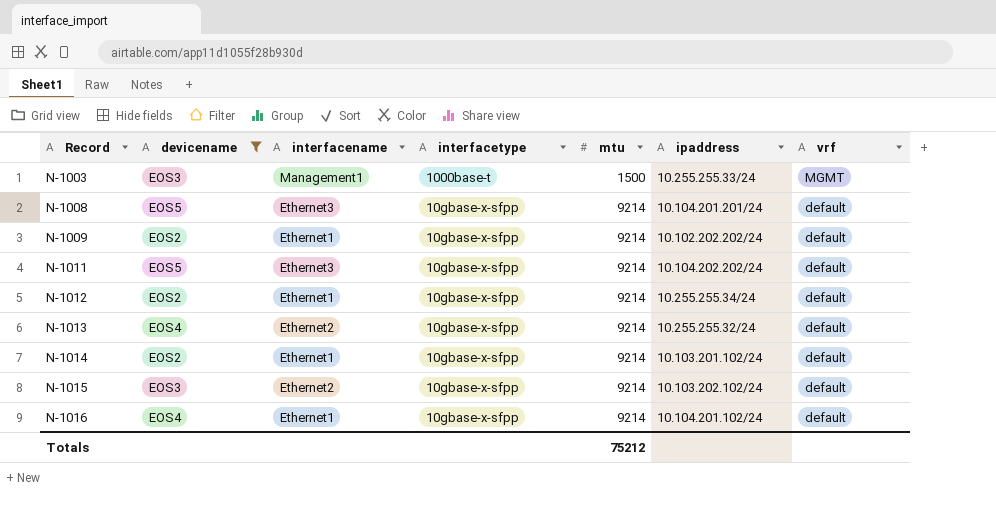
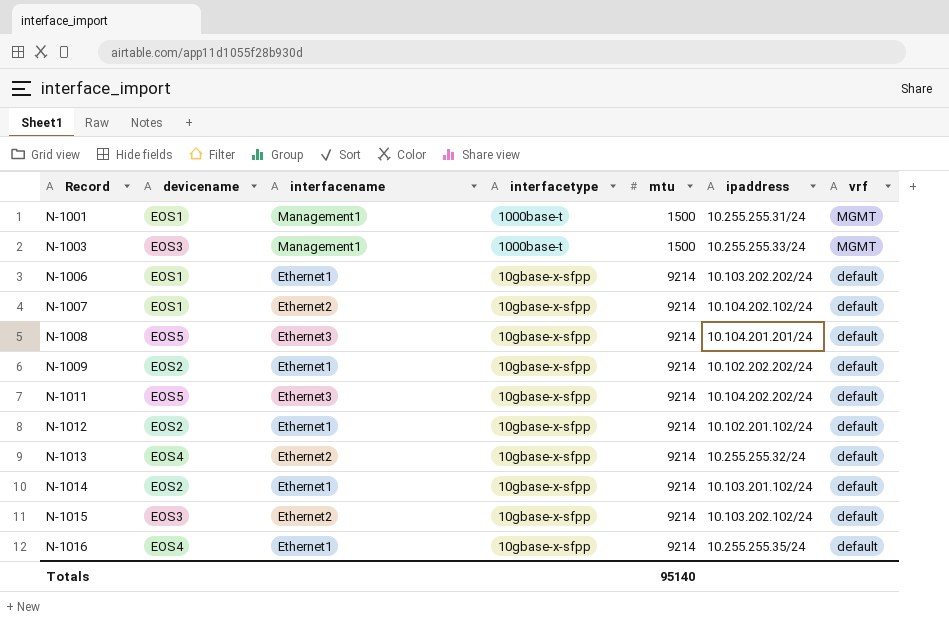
filter: devicename != EOS1 -> none
N-1012 | ipaddress: 10.255.255.34/24 -> 10.102.201.102/24
N-1016 | ipaddress: 10.104.201.102/24 -> 10.255.255.35/24
Totals | mtu: 75212 -> 95140

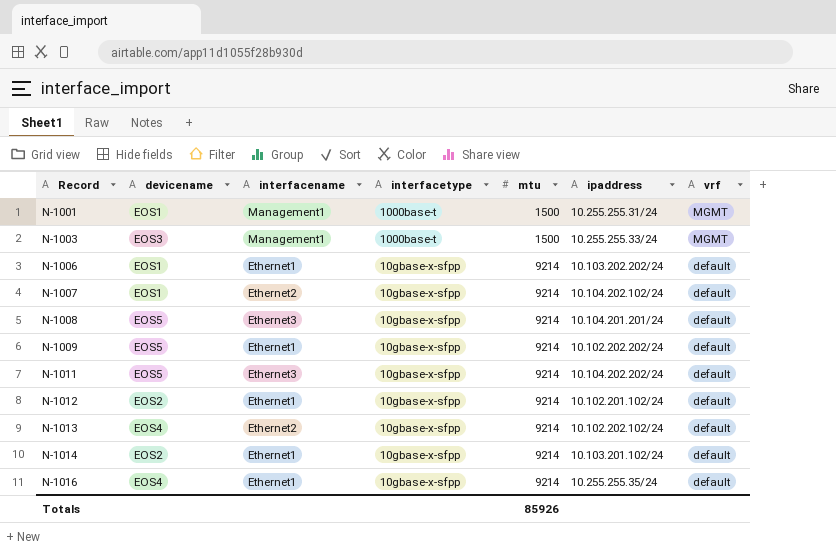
row N-1015: EOS3 | Ethernet2 | 10gbase-x-sfpp | 9214 | 10.103.202.102/24 | default -> none
N-1009 | devicename: EOS2 -> EOS5
N-1013 | ipaddress: 10.255.255.32/24 -> 10.102.202.102/24
Totals | mtu: 95140 -> 85926

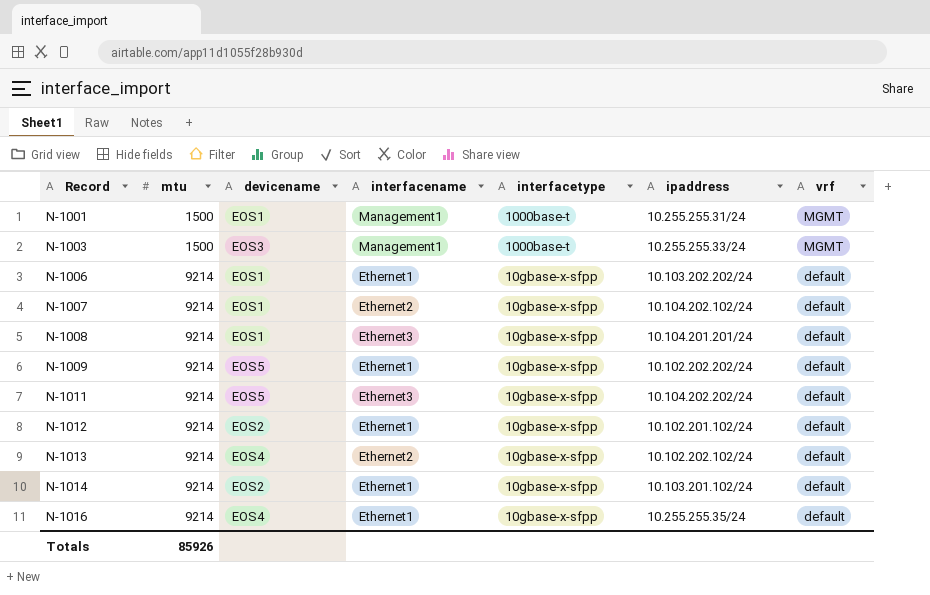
column mtu | position: 5 -> 2
N-1008 | devicename: EOS5 -> EOS1

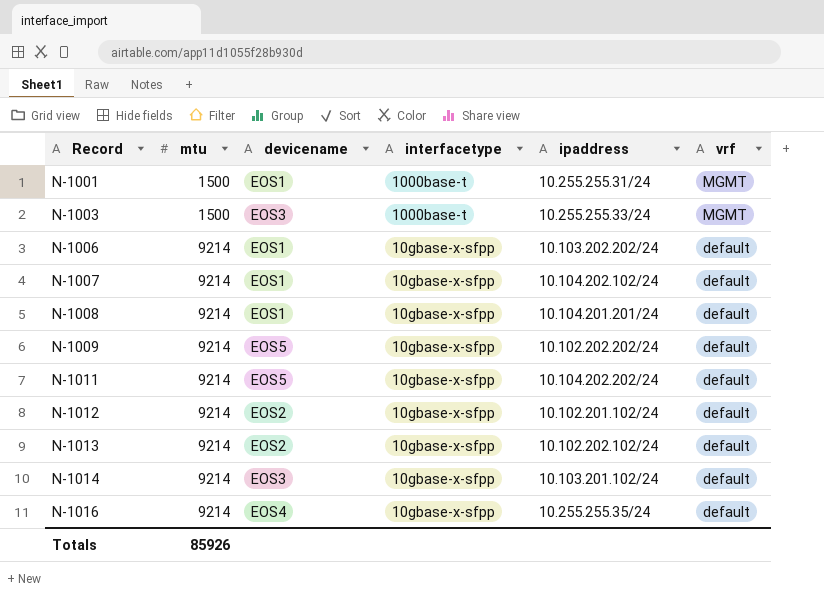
column interfacename | position: 4 -> none
N-1013 | devicename: EOS4 -> EOS2
N-1014 | devicename: EOS2 -> EOS3

